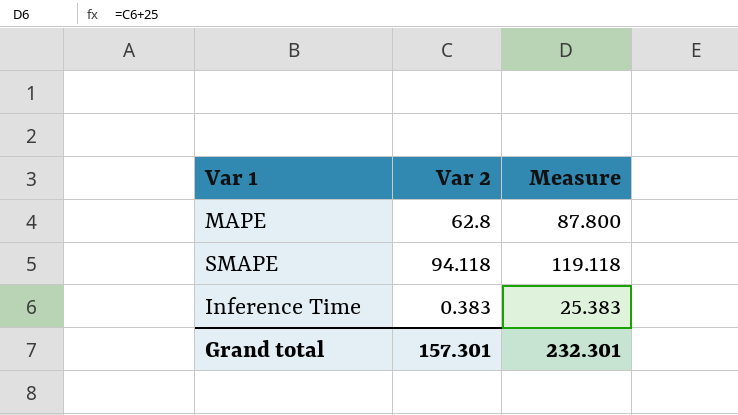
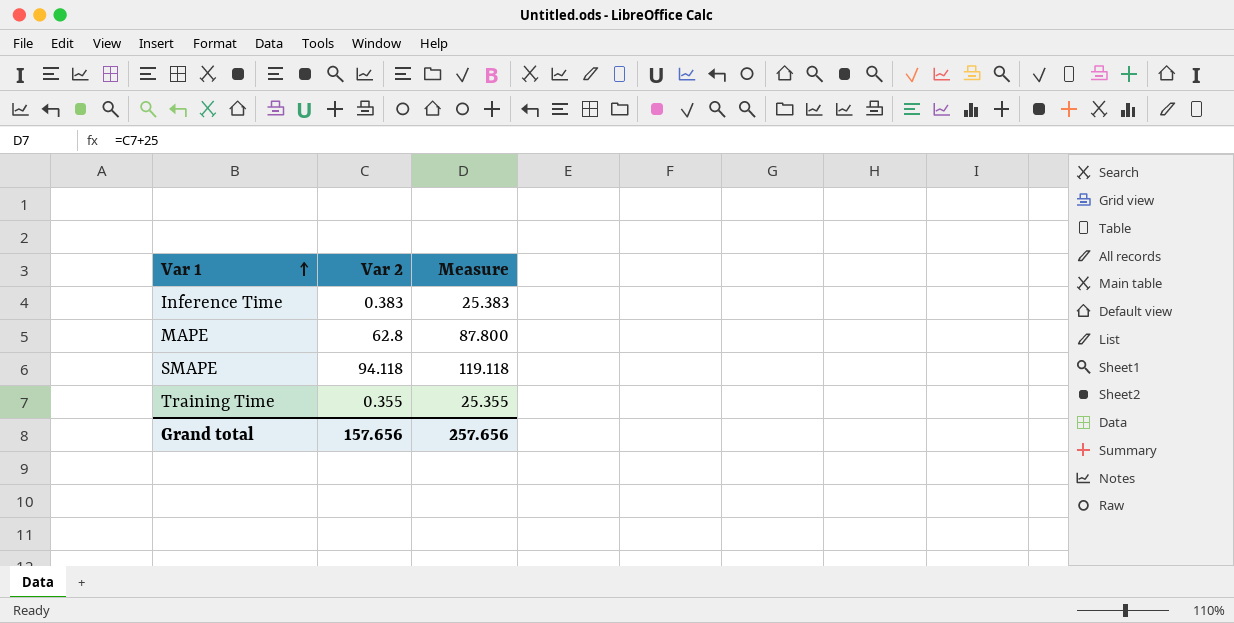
row order: none -> Var 1 ascending
row Training Time: none -> 0.355 | 25.355
Grand total | Var 2: 157.301 -> 157.656
Grand total | Measure: 232.301 -> 257.656

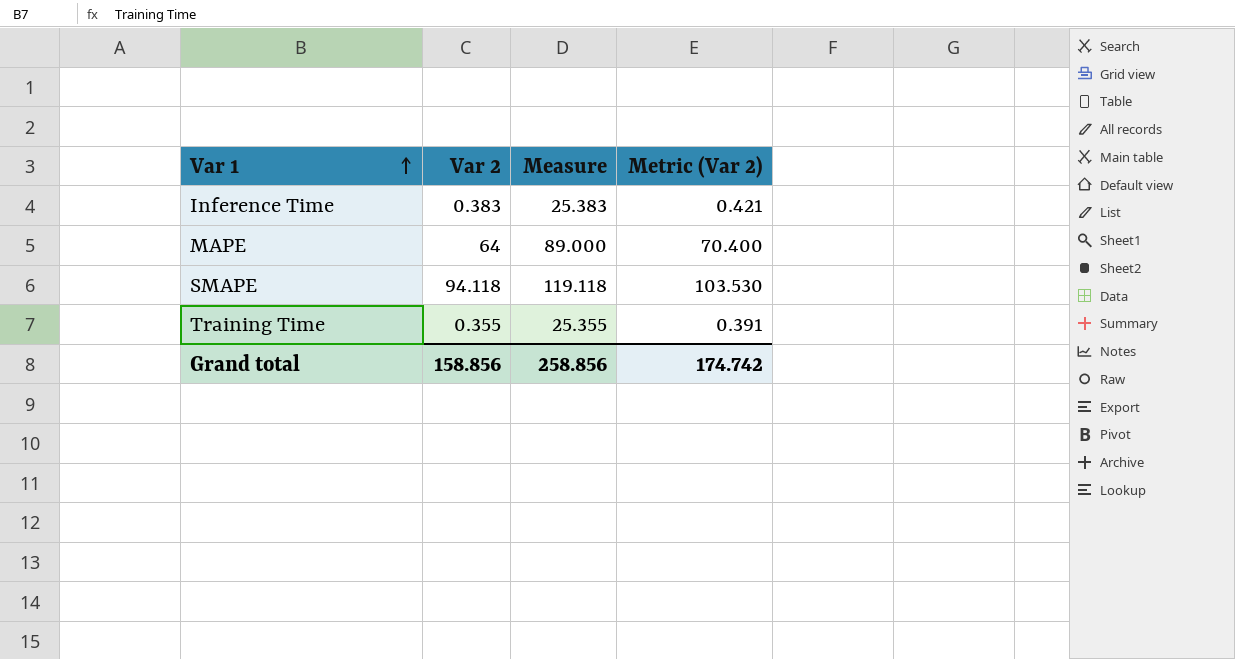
column Metric (Var 2) | formula: none -> [Var 2] * 1.1
MAPE | Var 2: 62.8 -> 64
MAPE | Measure: 87.800 -> 89.000
Grand total | Var 2: 157.656 -> 158.856
Grand total | Measure: 257.656 -> 258.856

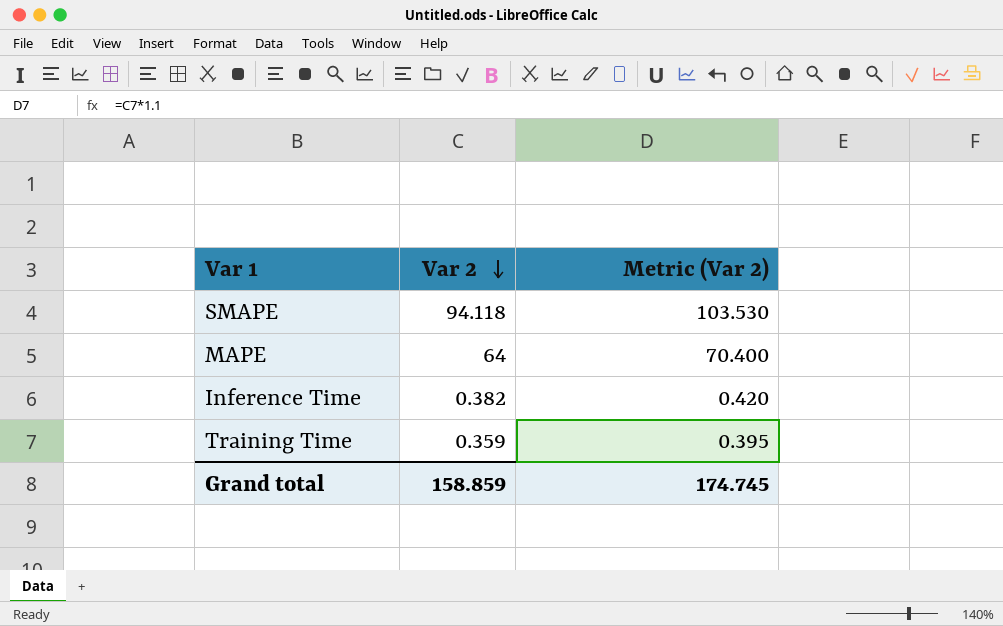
row order: Var 1 ascending -> Var 2 descending
column Measure | formula: [Var 2] + 25 -> none
Inference Time | Var 2: 0.383 -> 0.382
Inference Time | Metric (Var 2): 0.421 -> 0.420
Training Time | Var 2: 0.355 -> 0.359
Training Time | Metric (Var 2): 0.391 -> 0.395
Grand total | Var 2: 158.856 -> 158.859
Grand total | Metric (Var 2): 174.742 -> 174.745

